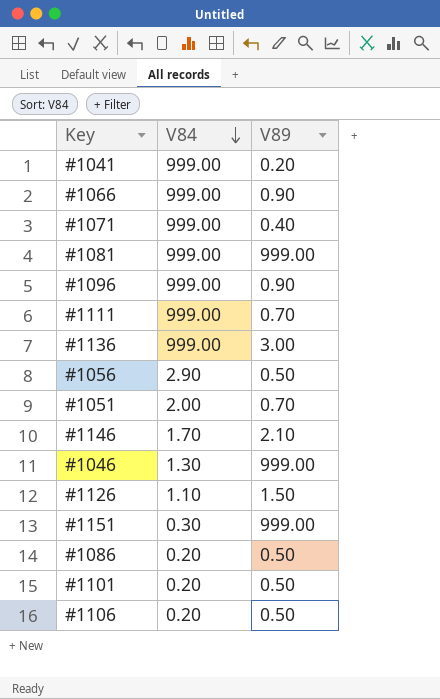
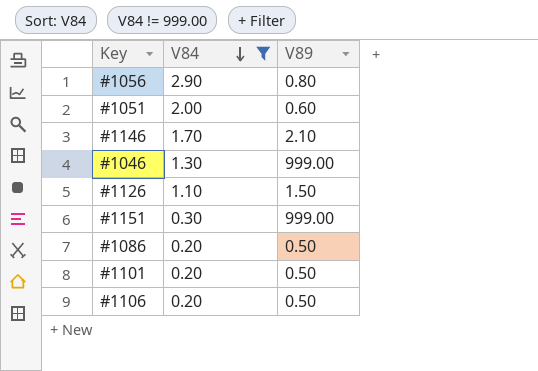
filter: none -> V84 != 999.00
#1056 | V89: 0.50 -> 0.80
#1051 | V89: 0.70 -> 0.60

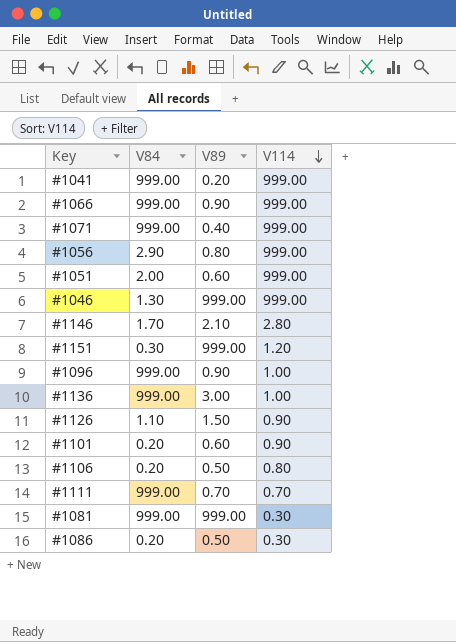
filter: V84 != 999.00 -> none
row order: V84 descending -> V114 descending
column V114 | position: none -> 4
#1101 | V89: 0.50 -> 0.60

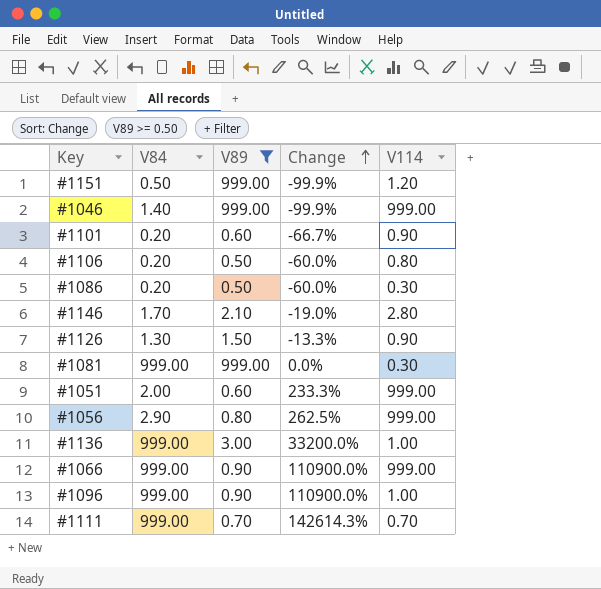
filter: none -> V89 >= 0.50
row order: V114 descending -> Change ascending
column Change | formula: none -> ([V84] - [V89]) / [V89]
#1151 | V84: 0.30 -> 0.50
#1046 | V84: 1.30 -> 1.40
#1126 | V84: 1.10 -> 1.30

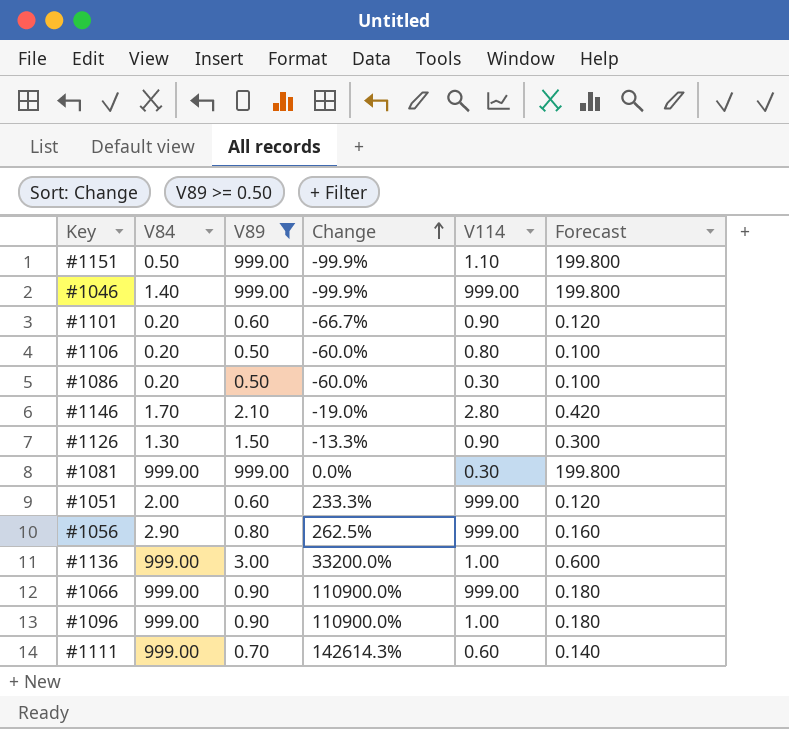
column Forecast | formula: none -> [V89] * 0.2
#1151 | V114: 1.20 -> 1.10
#1111 | V114: 0.70 -> 0.60

